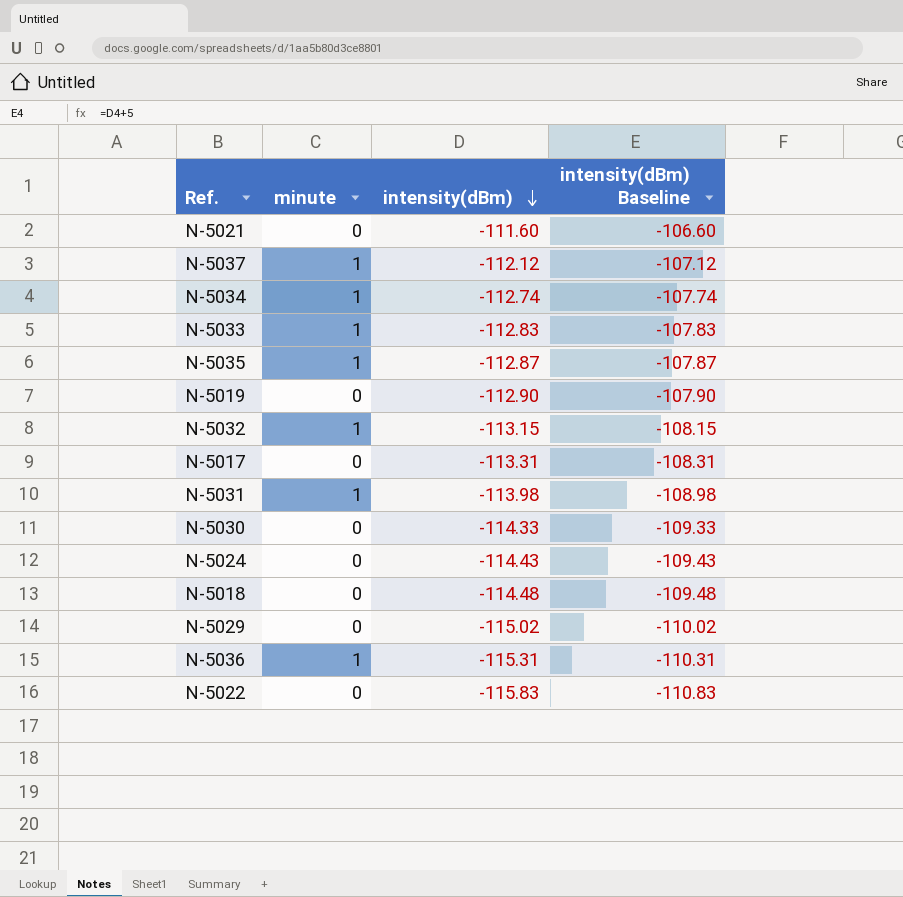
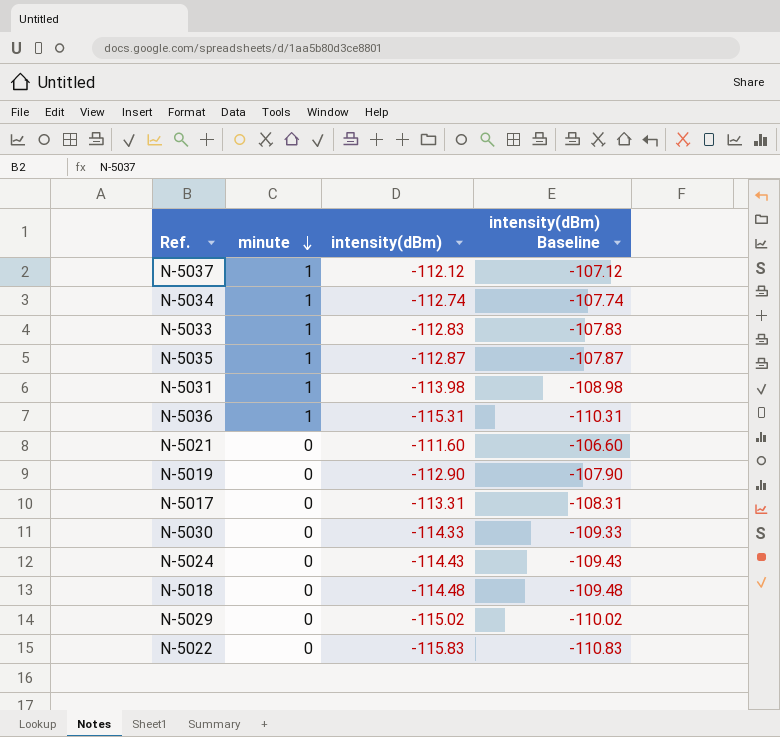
row order: intensity(dBm) descending -> minute descending
row N-5032: 1 | -113.15 | -108.15 -> none

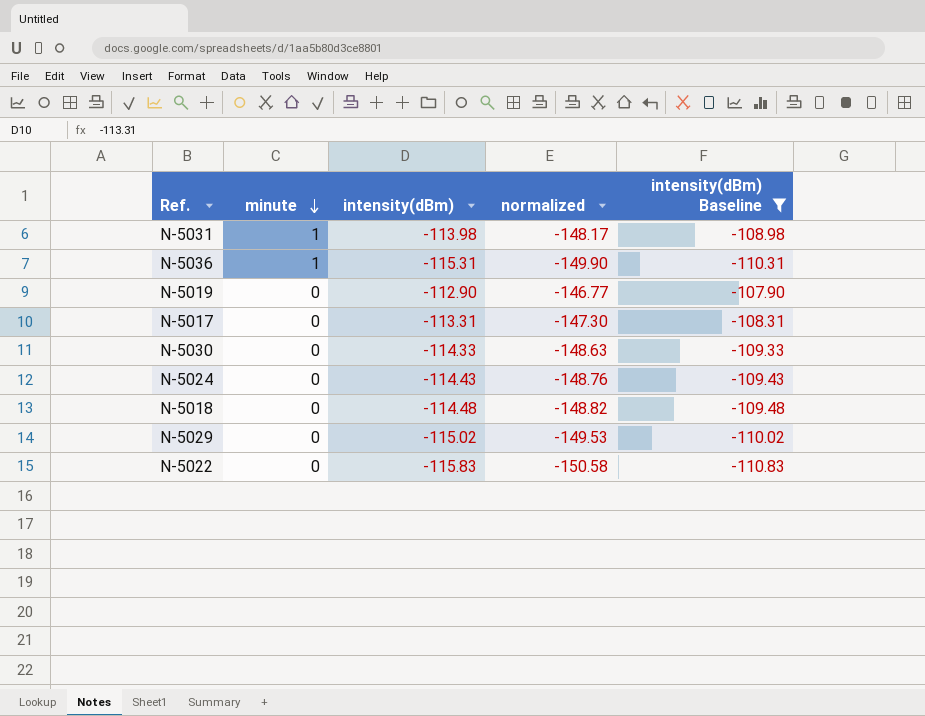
filter: none -> intensity(dBm) Baseline <= -107.90
column normalized | formula: none -> [intensity(dBm)] * 1.3

